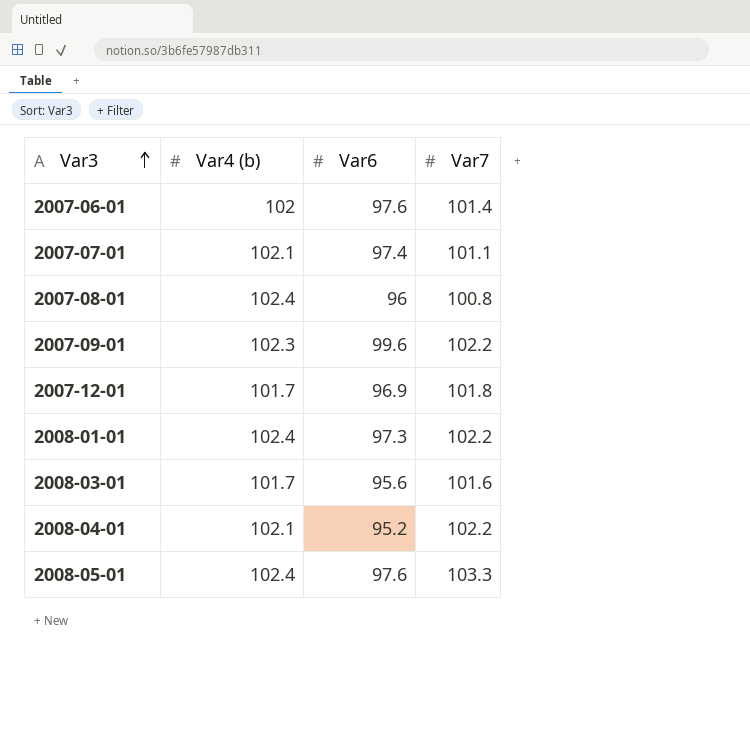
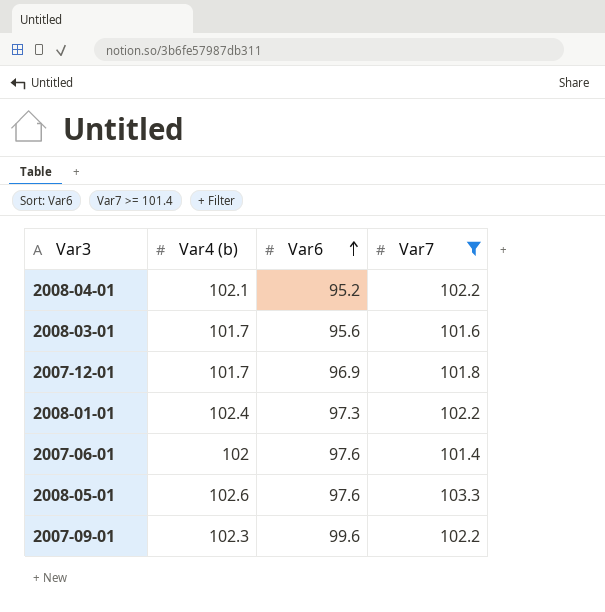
filter: none -> Var7 >= 101.4
row order: Var3 ascending -> Var6 ascending
2008-05-01 | Var4 (b): 102.4 -> 102.6

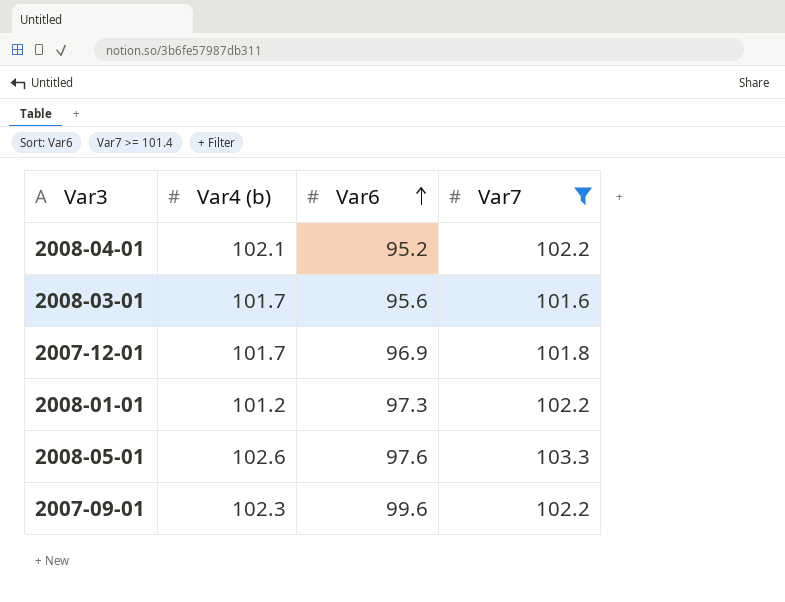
row 2007-06-01: 102 | 97.6 | 101.4 -> none
2008-01-01 | Var4 (b): 102.4 -> 101.2

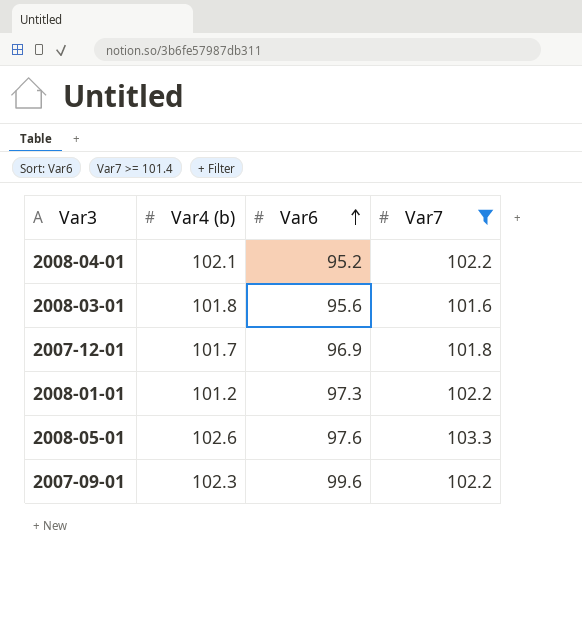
2008-03-01 | Var4 (b): 101.7 -> 101.8

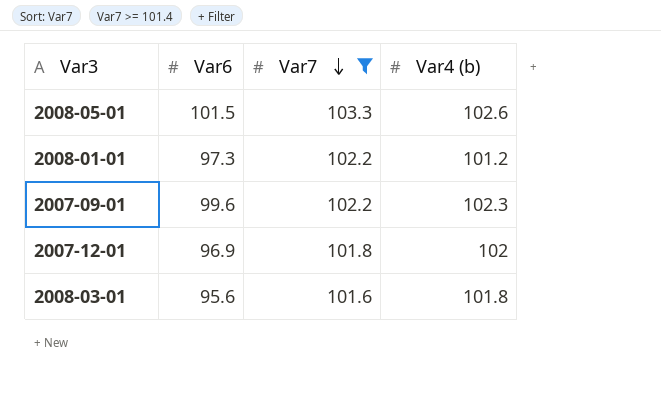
row order: Var6 ascending -> Var7 descending
column Var4 (b) | position: 2 -> 4
row 2008-04-01: 102.1 | 95.2 | 102.2 -> none
2008-05-01 | Var6: 97.6 -> 101.5
2007-12-01 | Var4 (b): 101.7 -> 102

